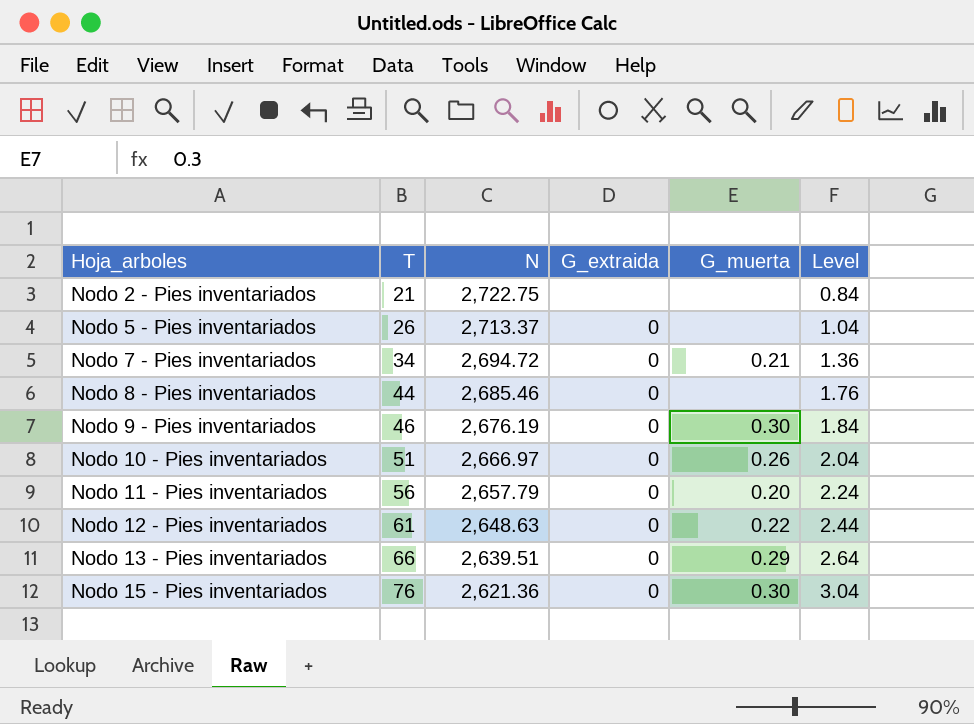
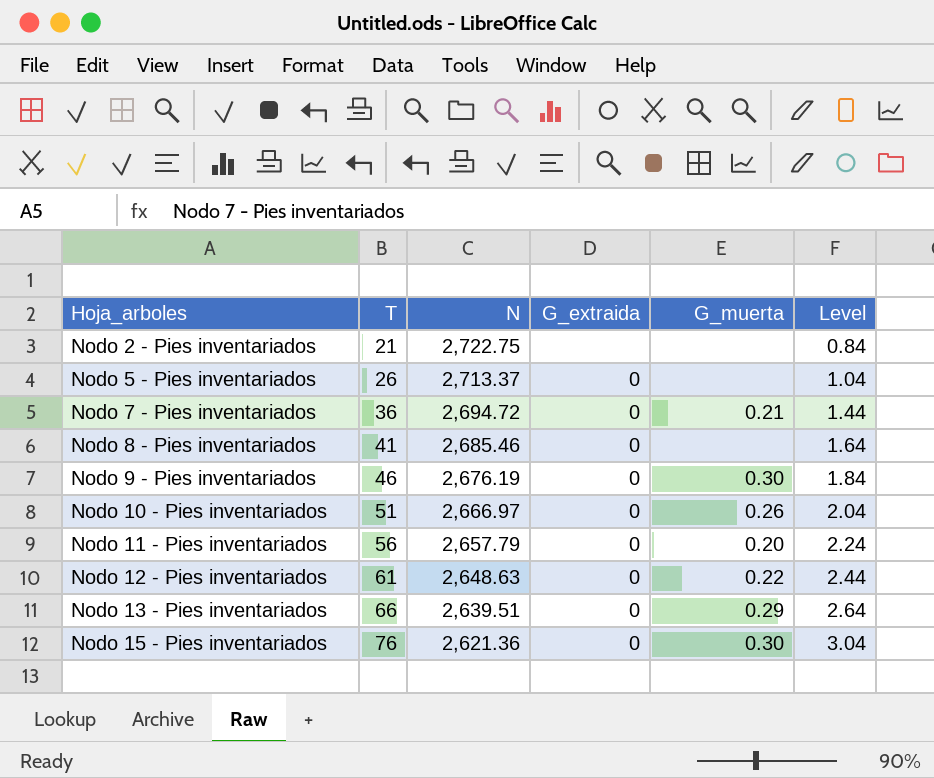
Nodo 7 - Pies inventariados | T: 34 -> 36
Nodo 7 - Pies inventariados | Level: 1.36 -> 1.44
Nodo 8 - Pies inventariados | T: 44 -> 41
Nodo 8 - Pies inventariados | Level: 1.76 -> 1.64

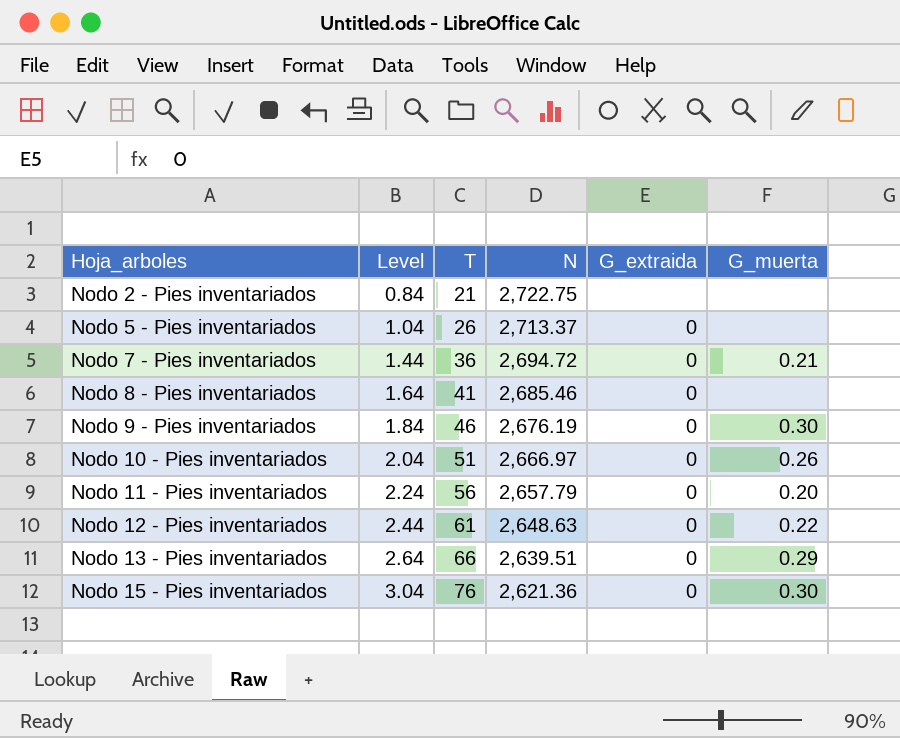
column Level | position: 6 -> 2

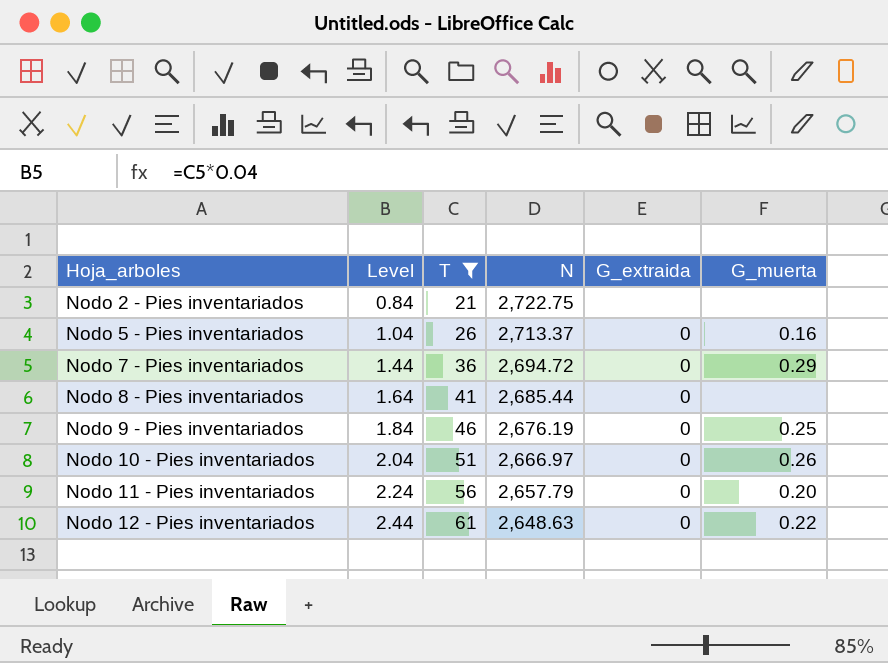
filter: none -> T <= 61
Nodo 5 - Pies inventariados | G_muerta: none -> 0.16
Nodo 7 - Pies inventariados | G_muerta: 0.21 -> 0.29
Nodo 8 - Pies inventariados | N: 2,685.46 -> 2,685.44
Nodo 9 - Pies inventariados | G_muerta: 0.30 -> 0.25

